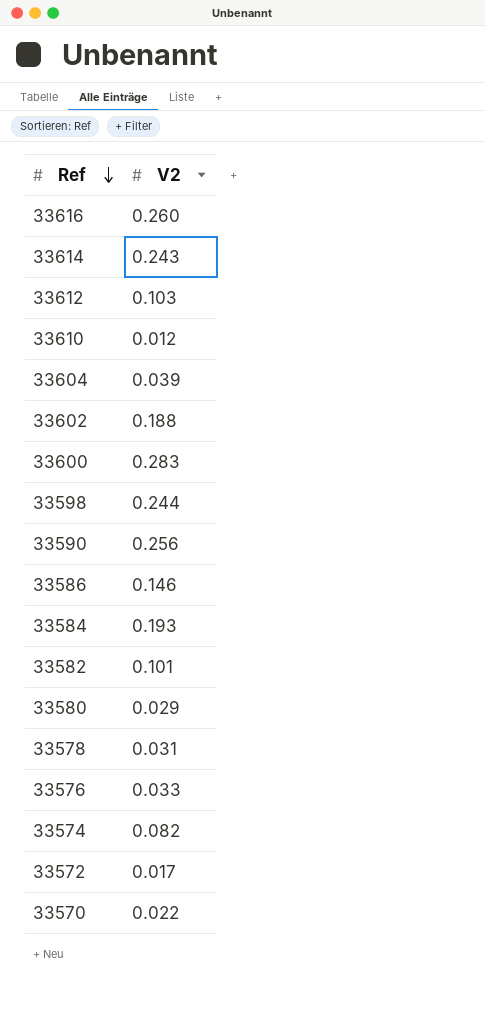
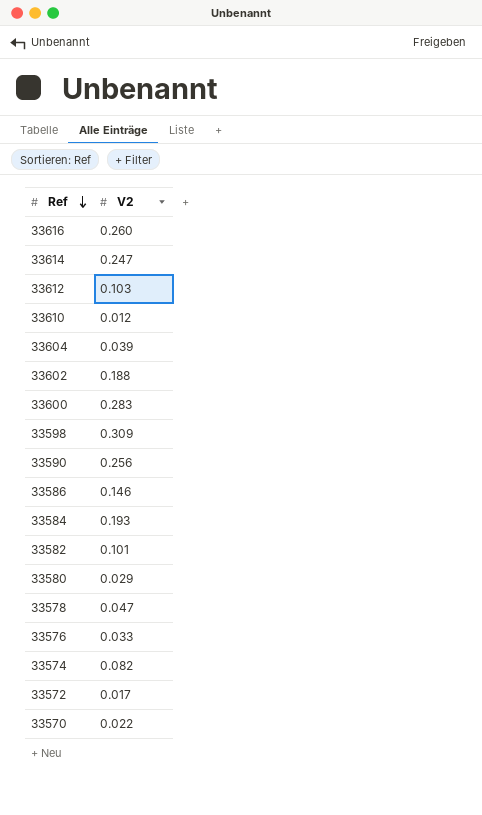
33614 | V2: 0.243 -> 0.247
33598 | V2: 0.244 -> 0.309
33578 | V2: 0.031 -> 0.047

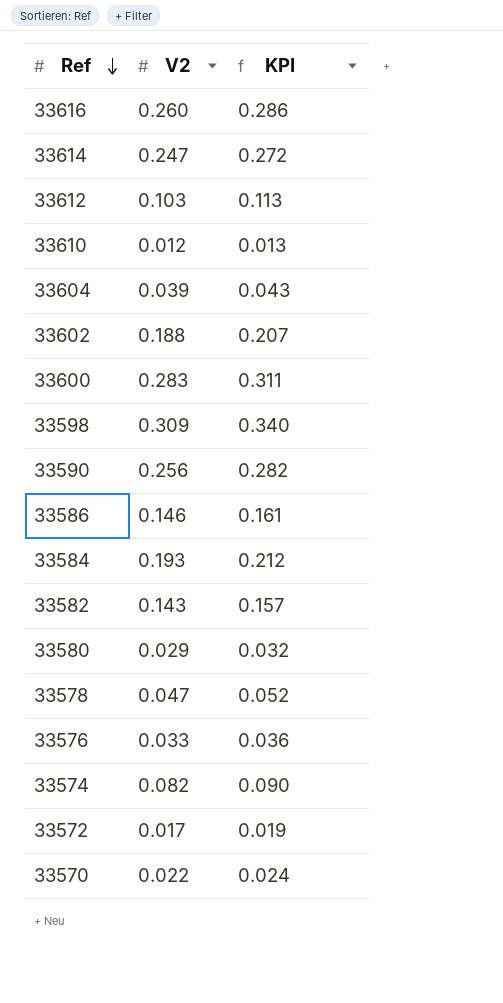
column KPI | formula: none -> [V2] * 1.1
33582 | V2: 0.101 -> 0.143

